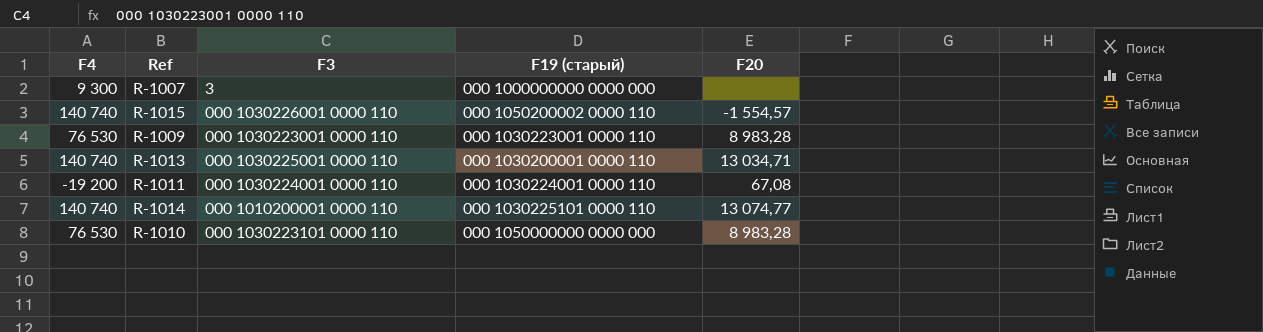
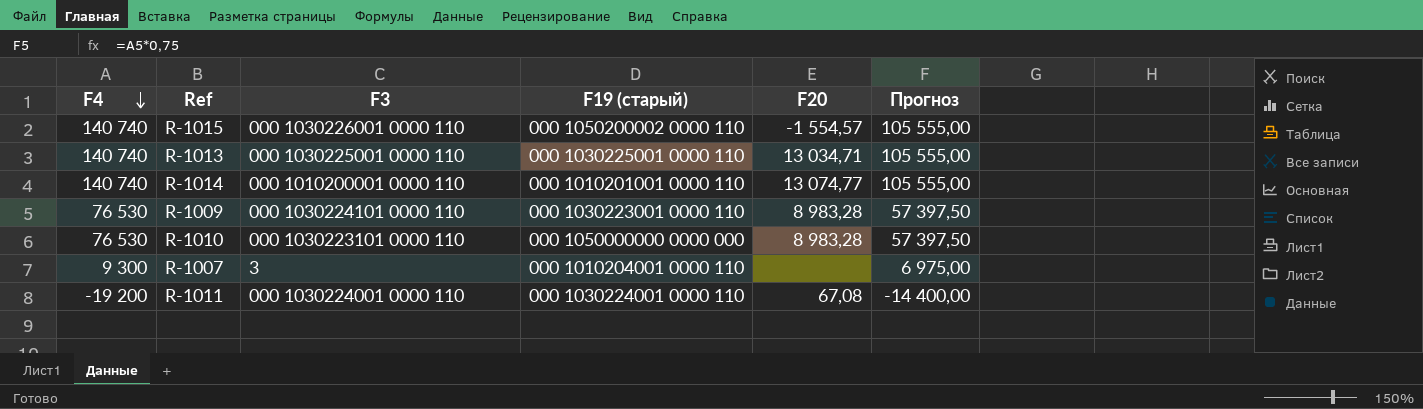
row order: none -> F4 descending
column Прогноз | formula: none -> [F4] * 0,75
R-1013 | F19 (старый): 000 1030200001 0000 110 -> 000 1030225001 0000 110
R-1014 | F19 (старый): 000 1030225101 0000 110 -> 000 1010201001 0000 110
R-1009 | F3: 000 1030223001 0000 110 -> 000 1030224101 0000 110
R-1007 | F19 (старый): 000 1000000000 0000 000 -> 000 1010204001 0000 110

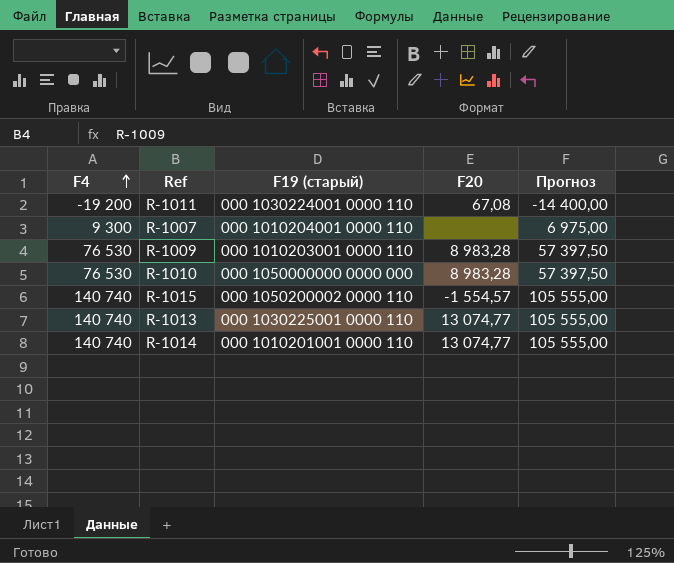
row order: F4 descending -> F4 ascending
column F3 | position: 3 -> none
R-1009 | F19 (старый): 000 1030223001 0000 110 -> 000 1010203001 0000 110
R-1013 | F20: 13 034,71 -> 13 074,77

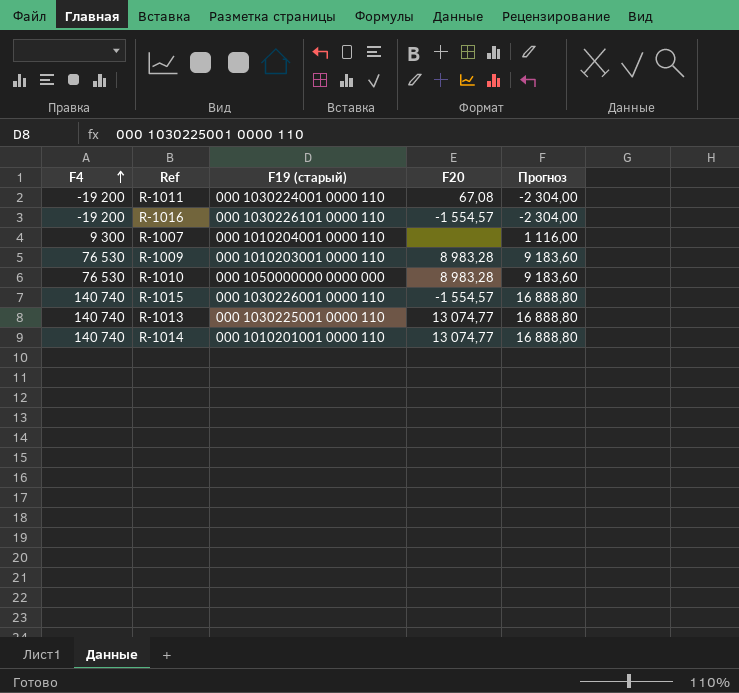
column Прогноз | formula: [F4] * 0,75 -> [F4] * 0,12
row R-1016: none -> -19 200 | 000 1030226101 0000 110 | -1 554,57 | -2 304,00
R-1015 | F19 (старый): 000 1050200002 0000 110 -> 000 1030226001 0000 110

